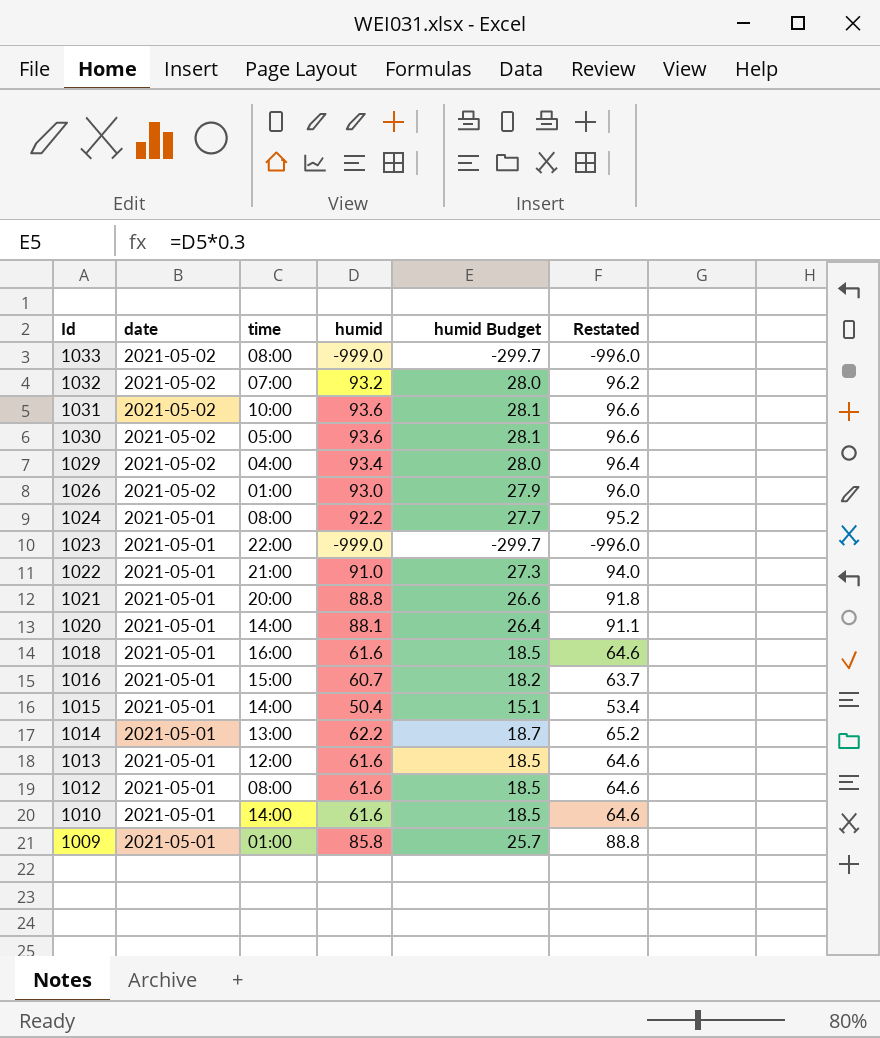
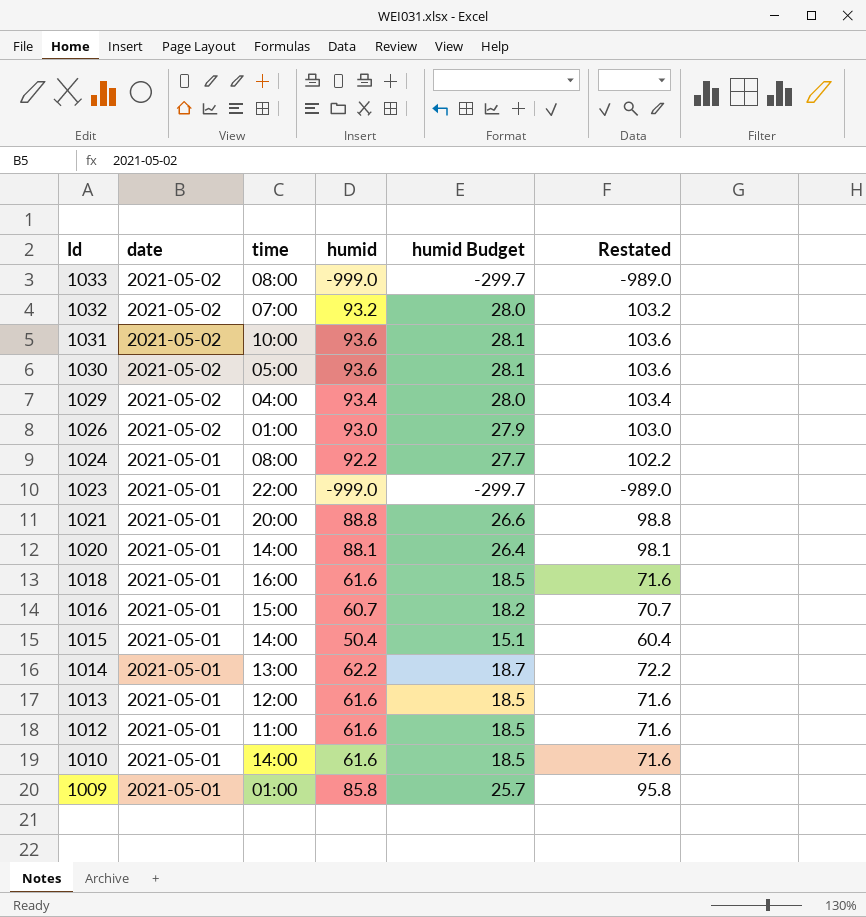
column Restated | formula: [humid] + 3 -> [humid] + 10
row 1022: 2021-05-01 | 21:00 | 91.0 | 27.3 | 94.0 -> none
1012 | time: 08:00 -> 11:00

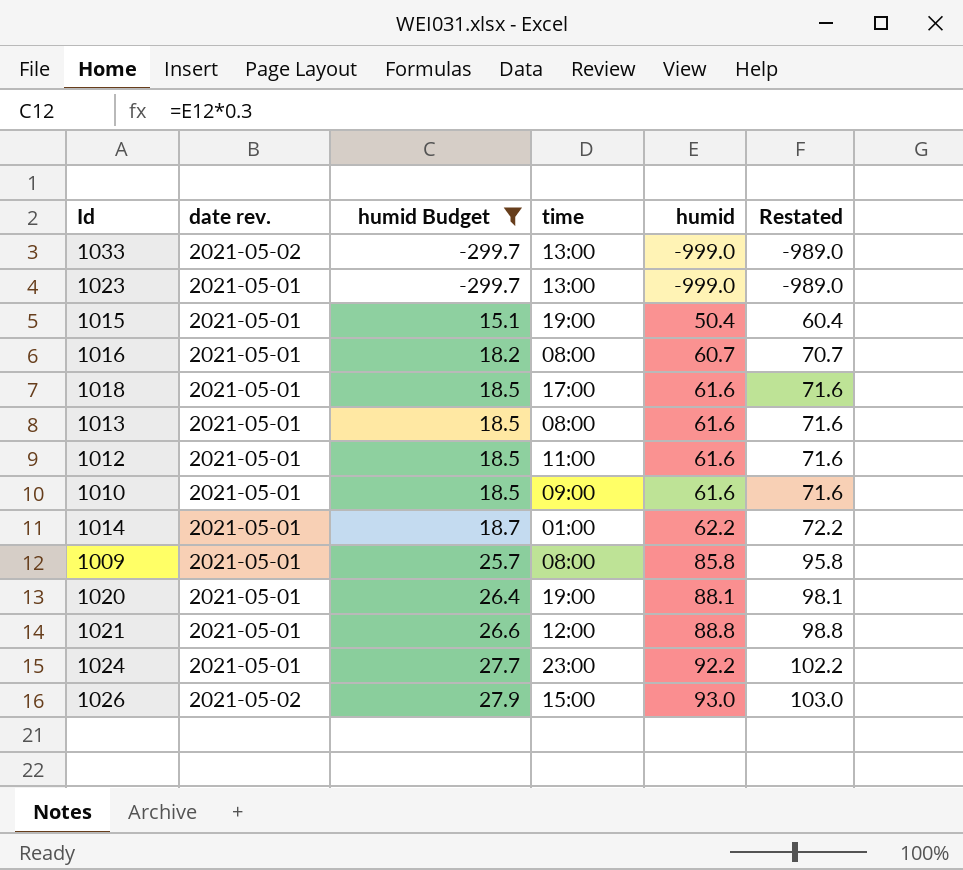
filter: none -> humid Budget <= 27.9
row order: Id descending -> humid Budget ascending
column name: date -> date rev.
column humid Budget | position: 5 -> 3
1033 | time: 08:00 -> 13:00
1023 | time: 22:00 -> 13:00
1015 | time: 14:00 -> 19:00
1016 | time: 15:00 -> 08:00
1018 | time: 16:00 -> 17:00
1013 | time: 12:00 -> 08:00
1010 | time: 14:00 -> 09:00
1014 | time: 13:00 -> 01:00
1009 | time: 01:00 -> 08:00
1020 | time: 14:00 -> 19:00
1021 | time: 20:00 -> 12:00
1024 | time: 08:00 -> 23:00
1026 | time: 01:00 -> 15:00

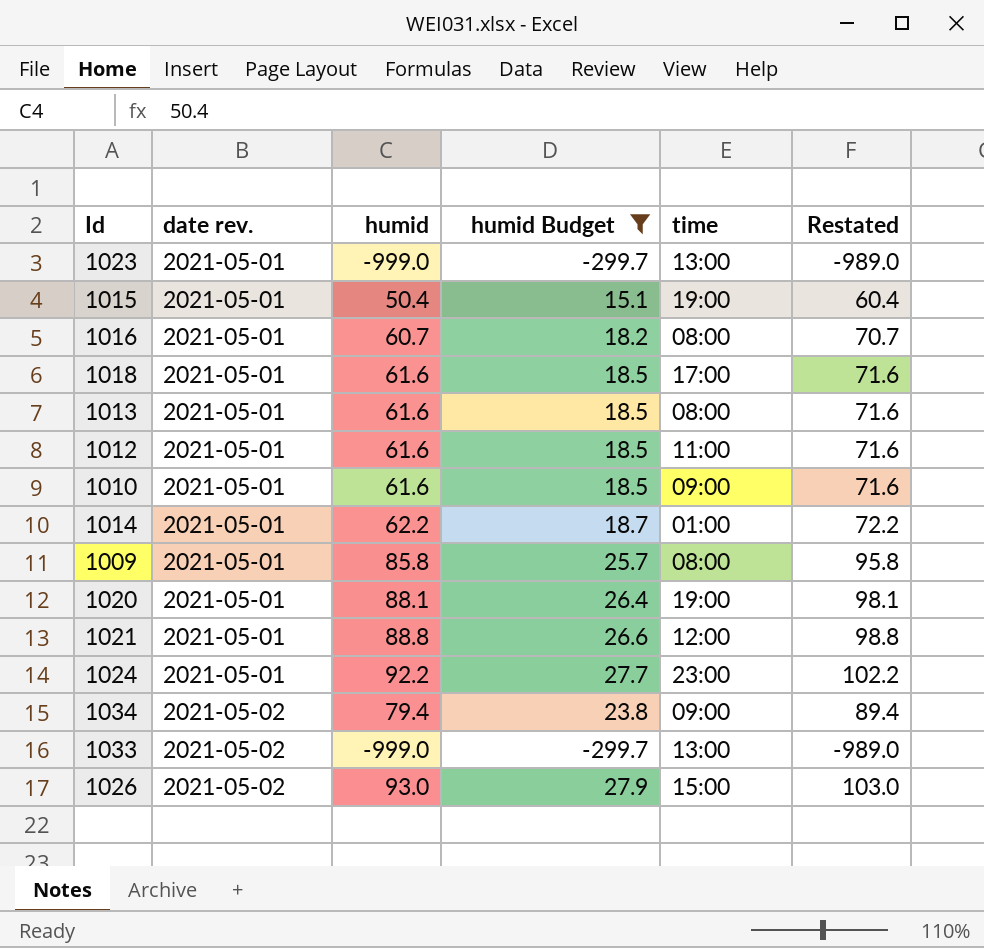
row order: humid Budget ascending -> date rev. ascending
column humid | position: 5 -> 3
row 1034: none -> 2021-05-02 | 79.4 | 23.8 | 09:00 | 89.4

